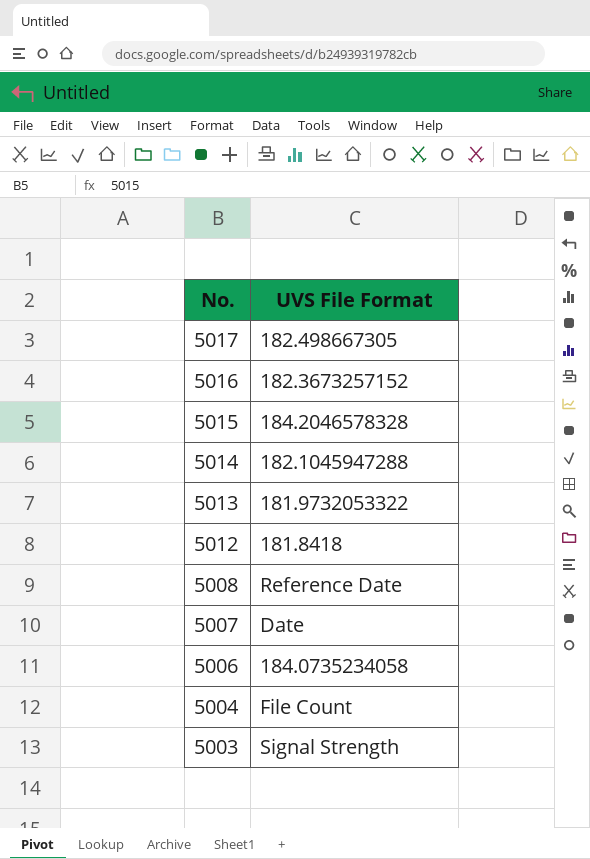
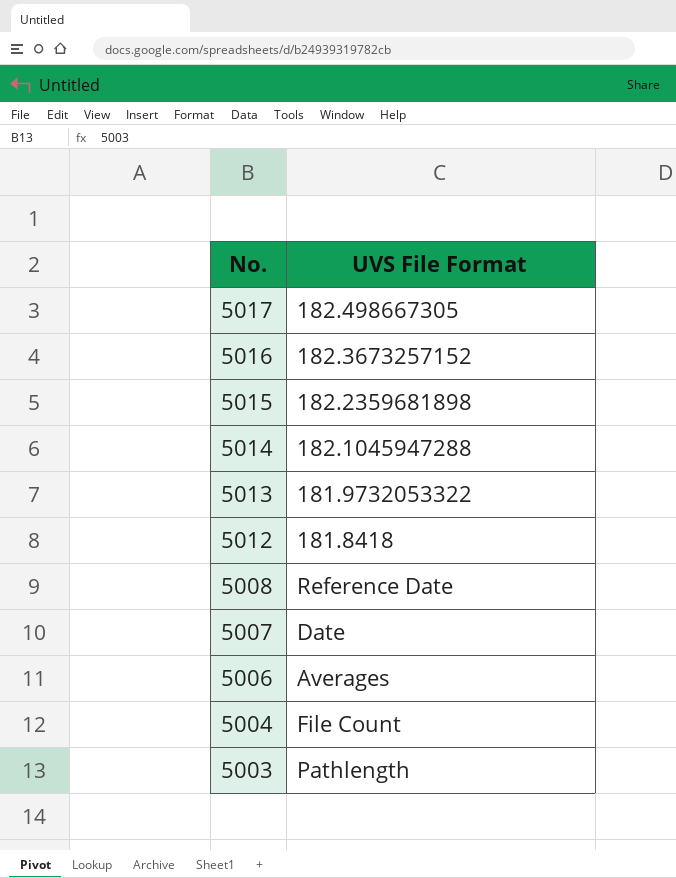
5015 | UVS File Format: 184.2046578328 -> 182.2359681898
5006 | UVS File Format: 184.0735234058 -> Averages
5003 | UVS File Format: Signal Strength -> Pathlength

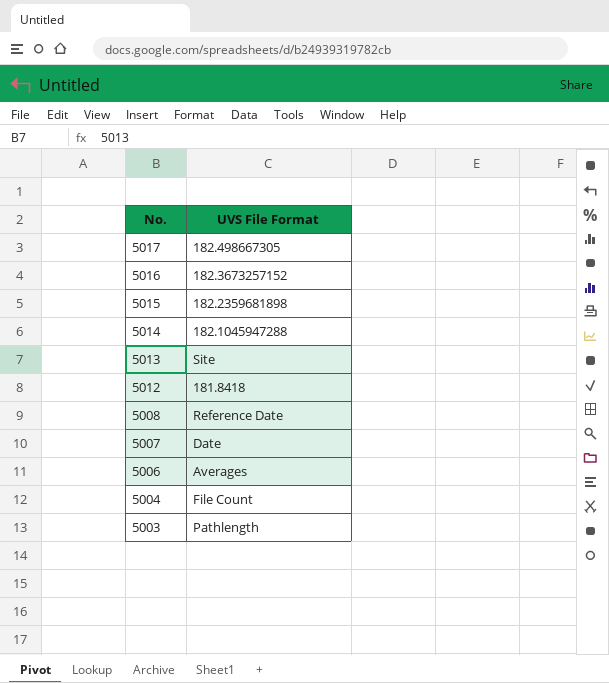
5013 | UVS File Format: 181.9732053322 -> Site

